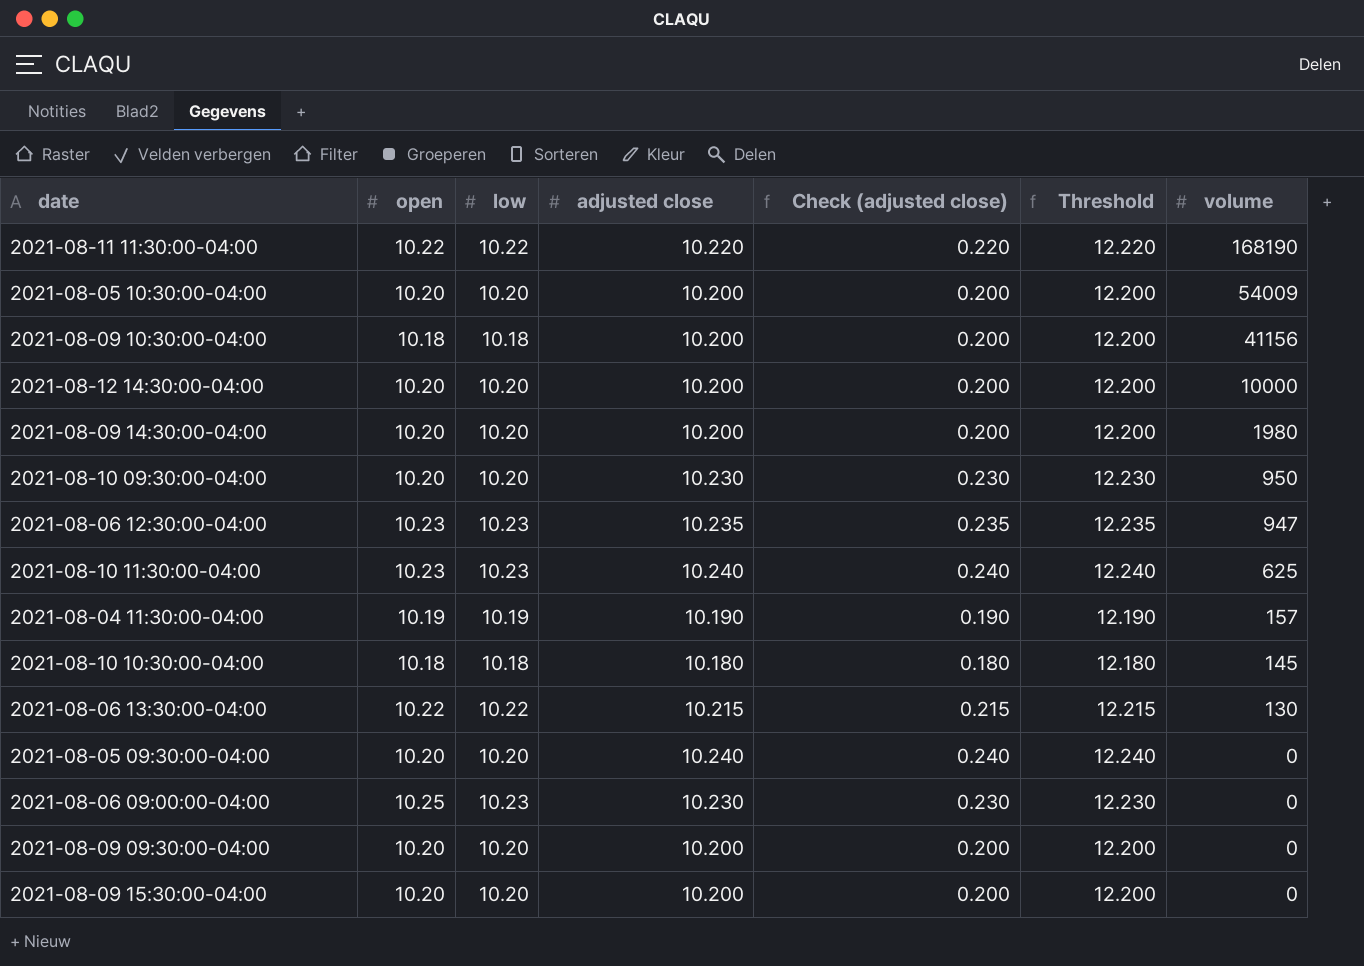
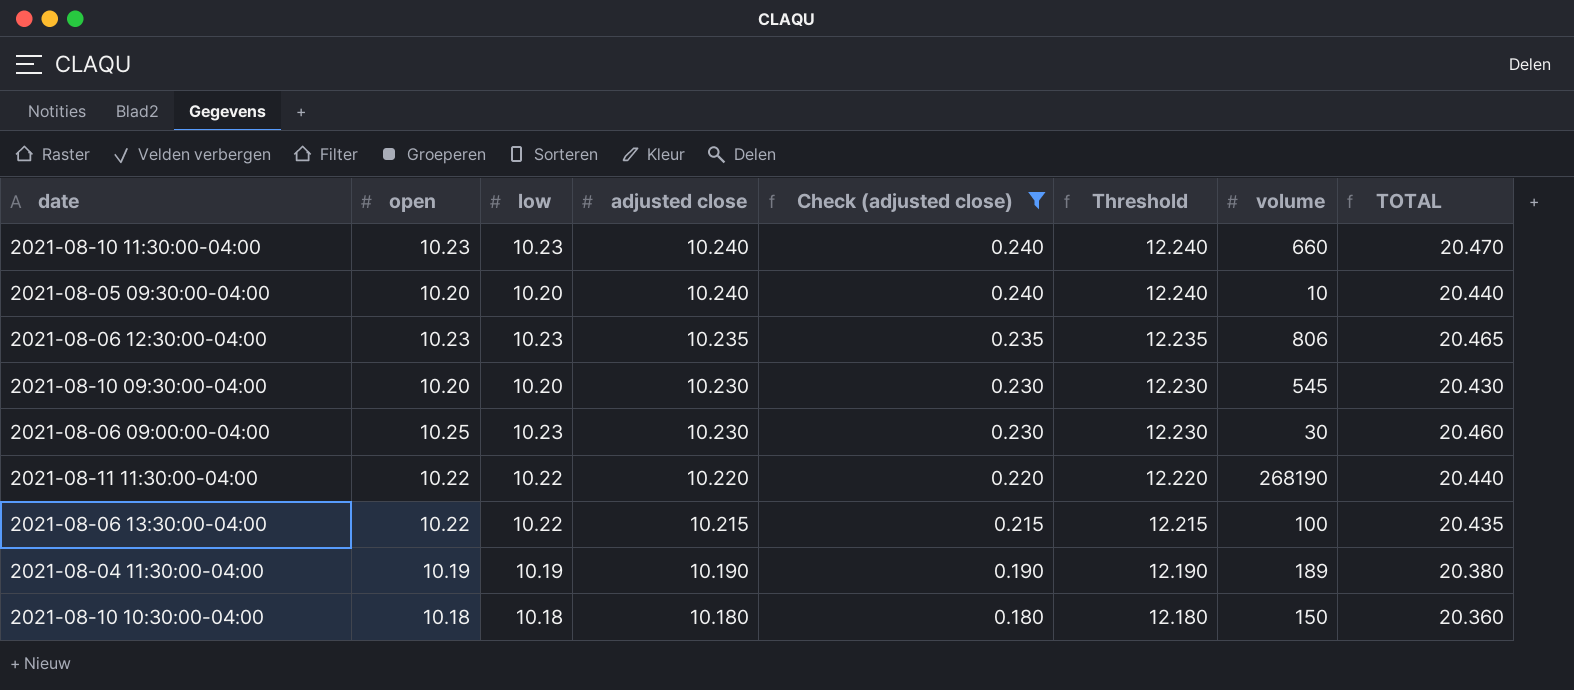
filter: none -> Check (adjusted close) != 0.200
row order: volume descending -> adjusted close descending
column TOTAL | formula: none -> [low] + [adjusted close]
2021-08-10 11:30:00-04:00 | volume: 625 -> 660
2021-08-05 09:30:00-04:00 | volume: 0 -> 10
2021-08-06 12:30:00-04:00 | volume: 947 -> 806
2021-08-10 09:30:00-04:00 | volume: 950 -> 545
2021-08-06 09:00:00-04:00 | volume: 0 -> 30
2021-08-11 11:30:00-04:00 | volume: 168190 -> 268190
2021-08-06 13:30:00-04:00 | volume: 130 -> 100
2021-08-04 11:30:00-04:00 | volume: 157 -> 189
2021-08-10 10:30:00-04:00 | volume: 145 -> 150

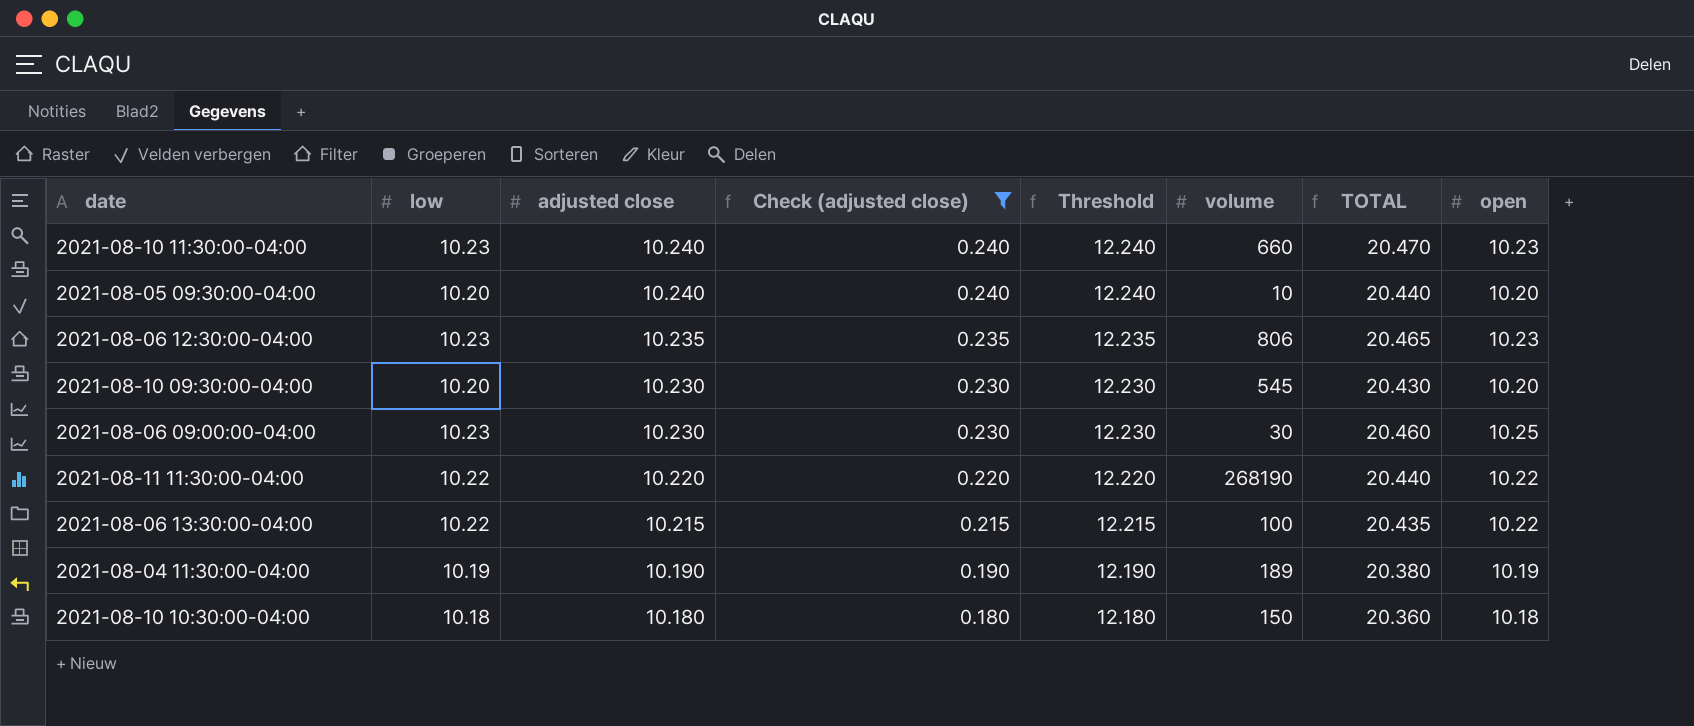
column open | position: 2 -> 8

